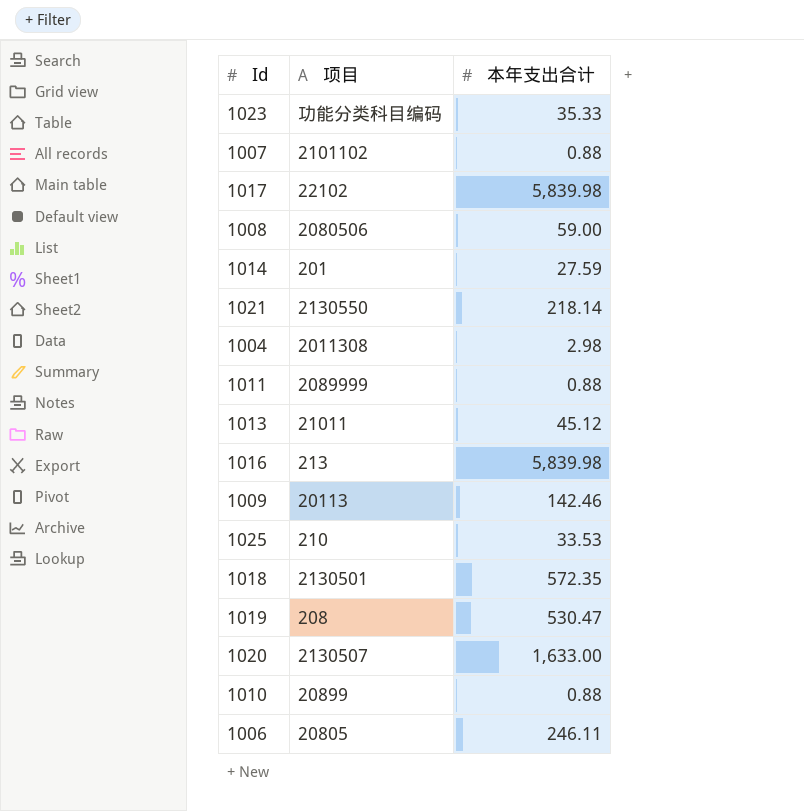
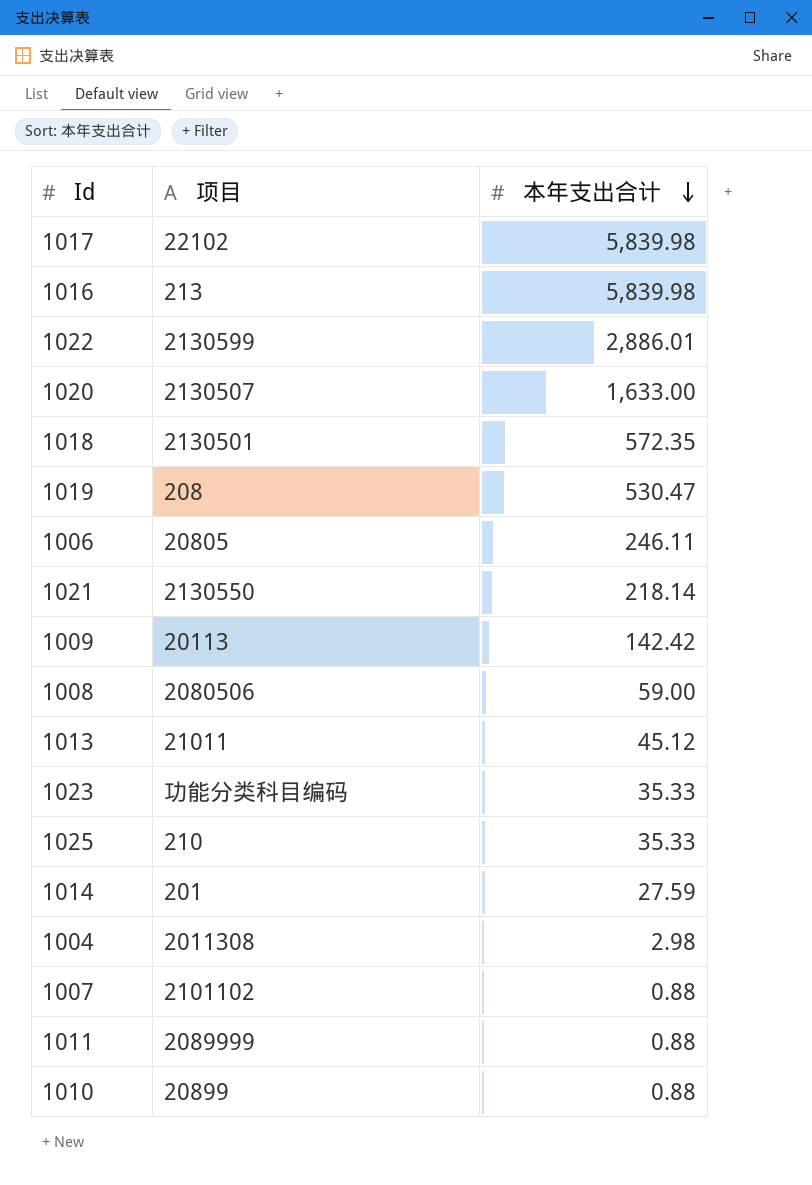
row order: none -> 本年支出合计 descending
row 1022: none -> 2130599 | 2,886.01
1009 | 本年支出合计: 142.46 -> 142.42
1025 | 本年支出合计: 33.53 -> 35.33

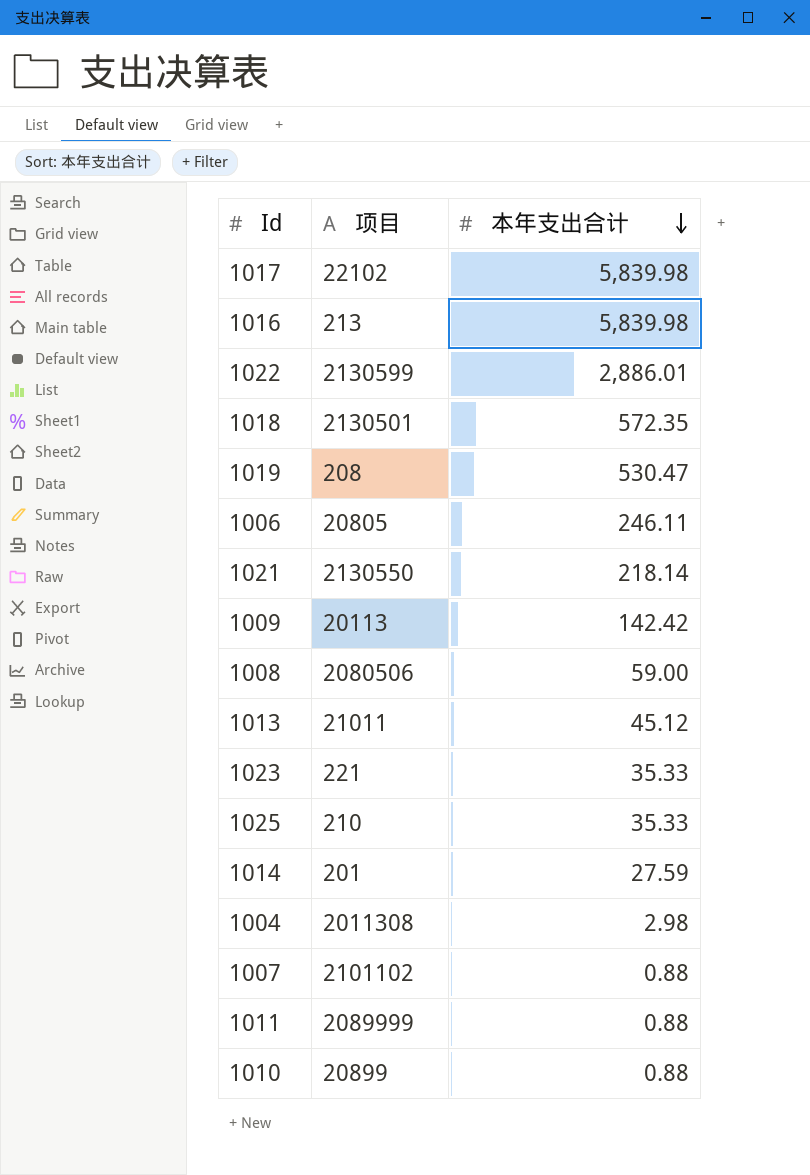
row 1020: 2130507 | 1,633.00 -> none
1023 | 项目: 功能分类科目编码 -> 221

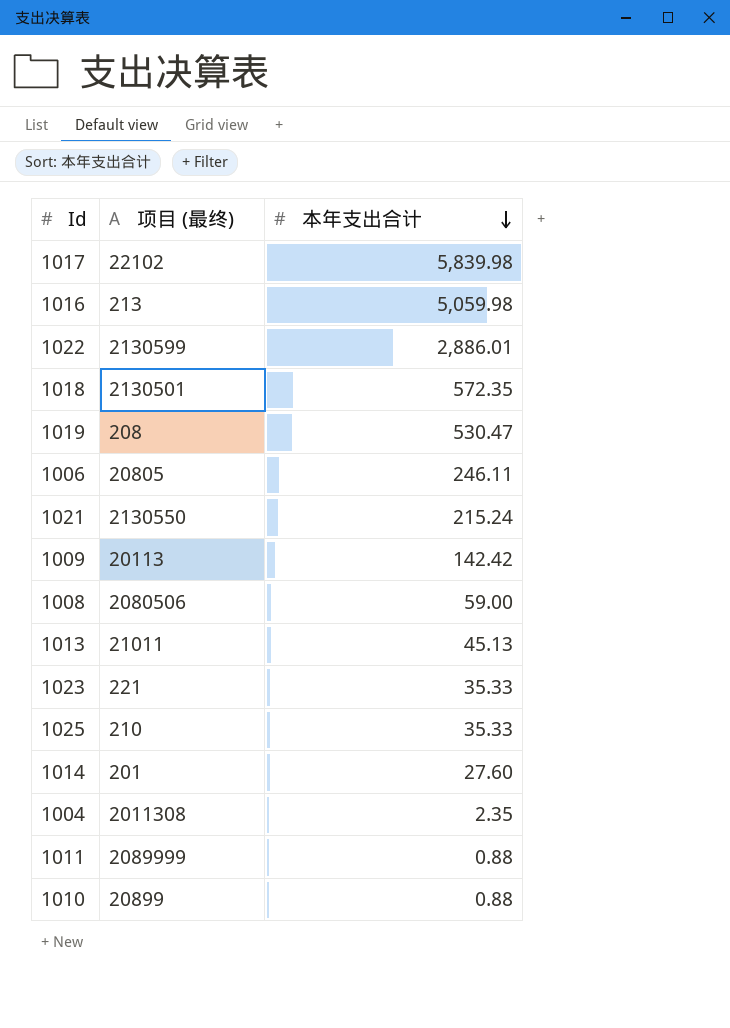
column name: 项目 -> 项目 (最终)
row 1007: 2101102 | 0.88 -> none
1016 | 本年支出合计: 5,839.98 -> 5,059.98
1021 | 本年支出合计: 218.14 -> 215.24
1013 | 本年支出合计: 45.12 -> 45.13
1014 | 本年支出合计: 27.59 -> 27.60
1004 | 本年支出合计: 2.98 -> 2.35

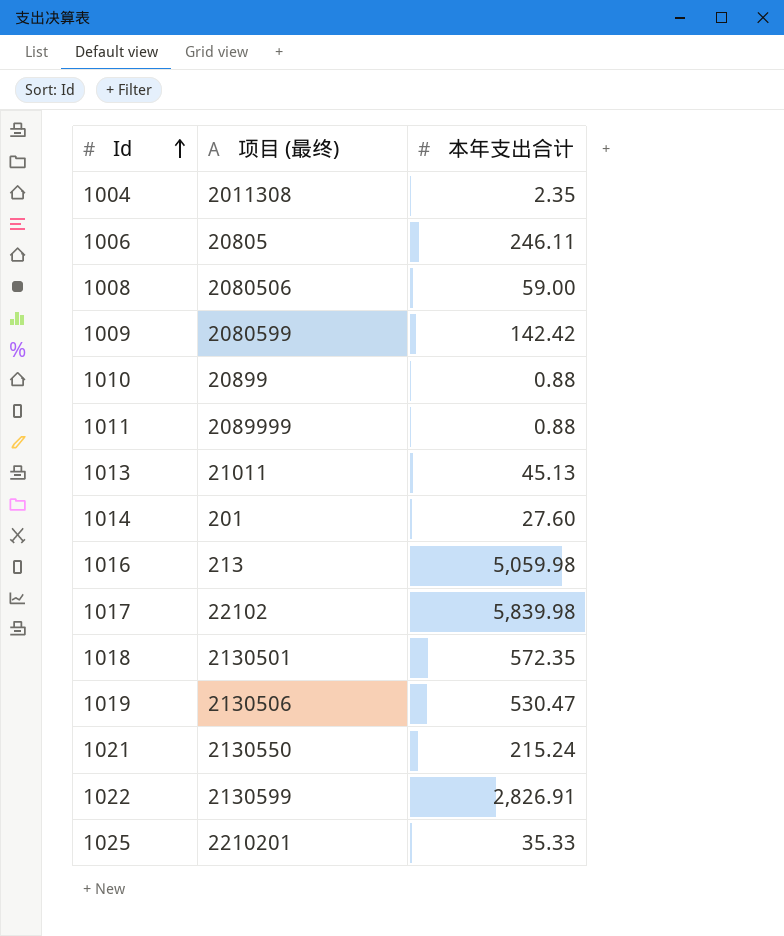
row order: 本年支出合计 descending -> Id ascending
row 1023: 221 | 35.33 -> none
1009 | 项目 (最终): 20113 -> 2080599
1019 | 项目 (最终): 208 -> 2130506
1022 | 本年支出合计: 2,886.01 -> 2,826.91
1025 | 项目 (最终): 210 -> 2210201

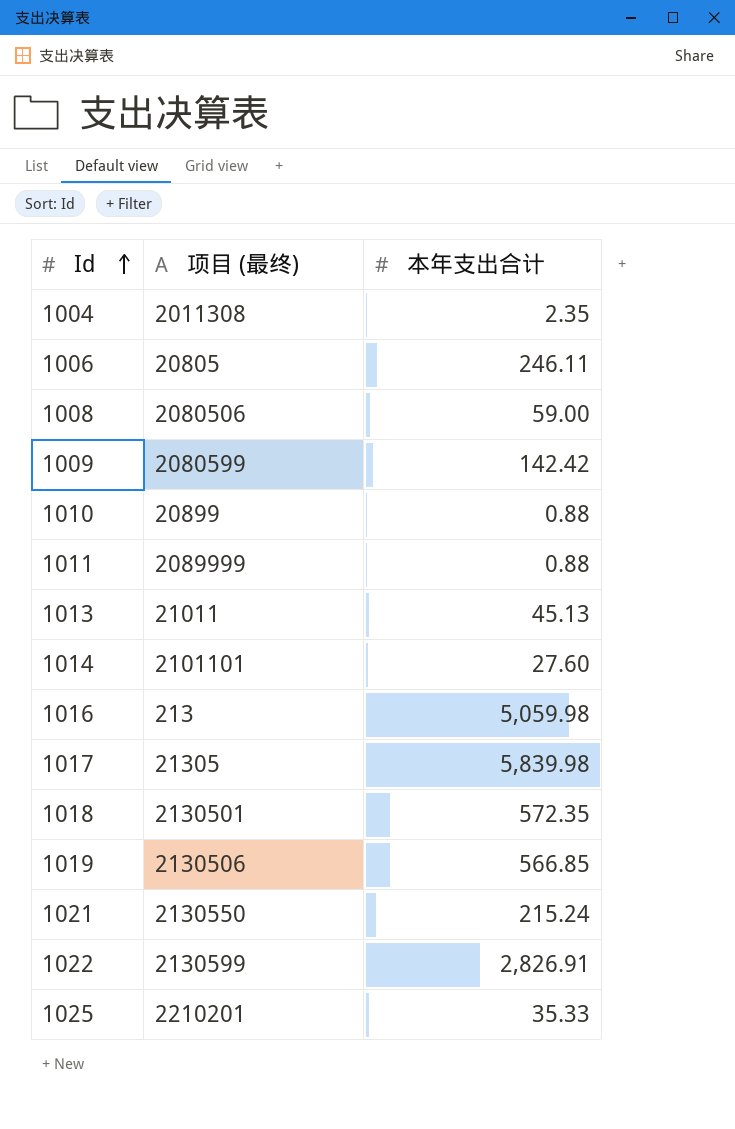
1014 | 项目 (最终): 201 -> 2101101
1017 | 项目 (最终): 22102 -> 21305
1019 | 本年支出合计: 530.47 -> 566.85

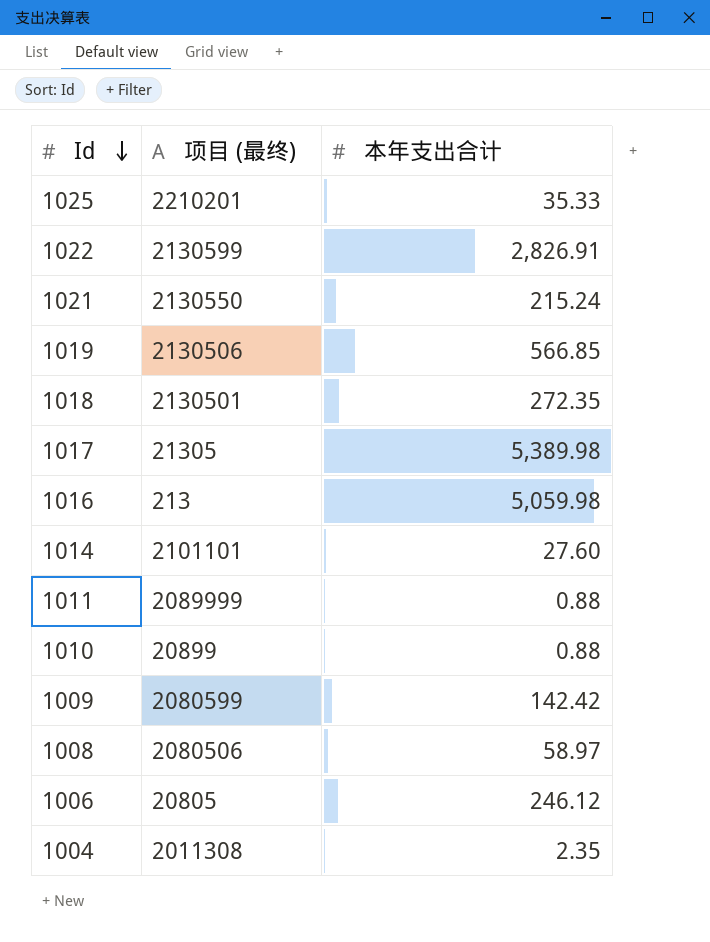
row order: Id ascending -> Id descending
row 1013: 21011 | 45.13 -> none
1018 | 本年支出合计: 572.35 -> 272.35
1017 | 本年支出合计: 5,839.98 -> 5,389.98
1008 | 本年支出合计: 59.00 -> 58.97
1006 | 本年支出合计: 246.11 -> 246.12

